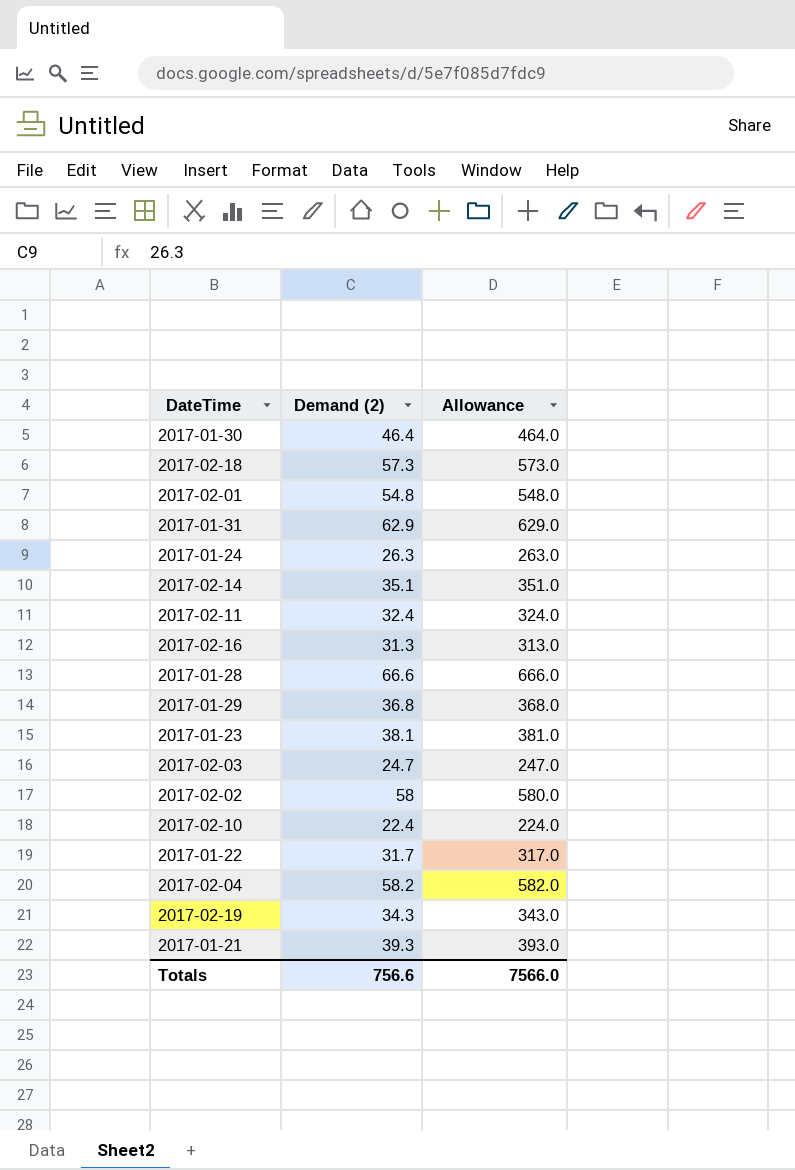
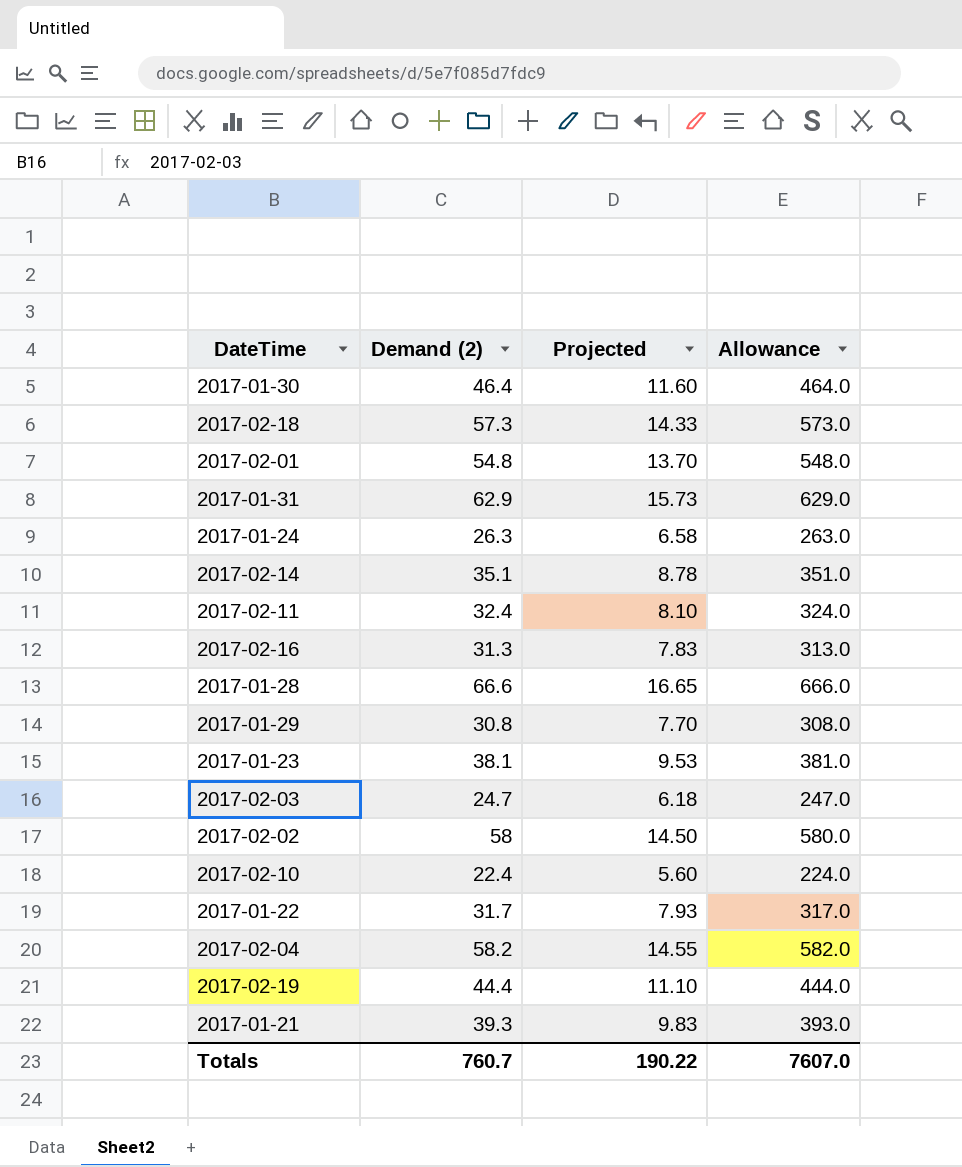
column Projected | formula: none -> [Demand (2)] * 0.25
2017-01-29 | Demand (2): 36.8 -> 30.8
2017-01-29 | Allowance: 368.0 -> 308.0
2017-02-19 | Demand (2): 34.3 -> 44.4
2017-02-19 | Allowance: 343.0 -> 444.0
Totals | Demand (2): 756.6 -> 760.7
Totals | Allowance: 7566.0 -> 7607.0

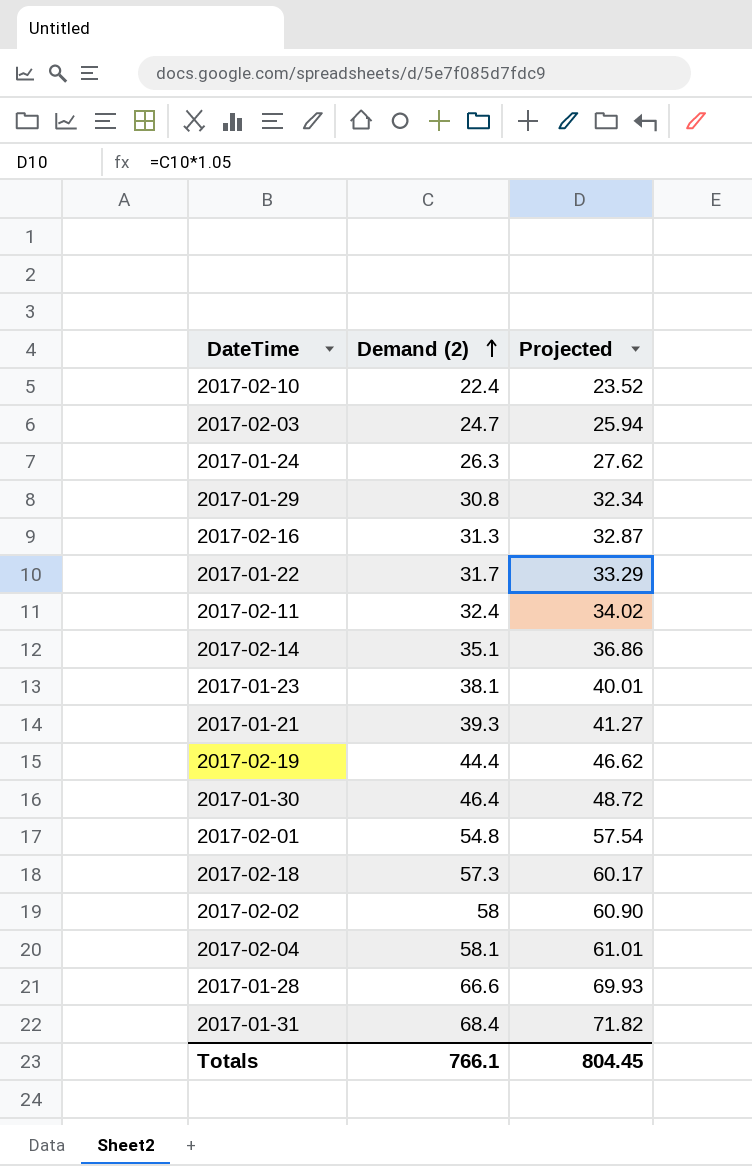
row order: none -> Demand (2) ascending
column Allowance | formula: [Demand (2)] * 10 -> none
column Projected | formula: [Demand (2)] * 0.25 -> [Demand (2)] * 1.05
2017-02-04 | Demand (2): 58.2 -> 58.1
2017-01-31 | Demand (2): 62.9 -> 68.4
Totals | Demand (2): 760.7 -> 766.1
Totals | Projected: 190.22 -> 804.45

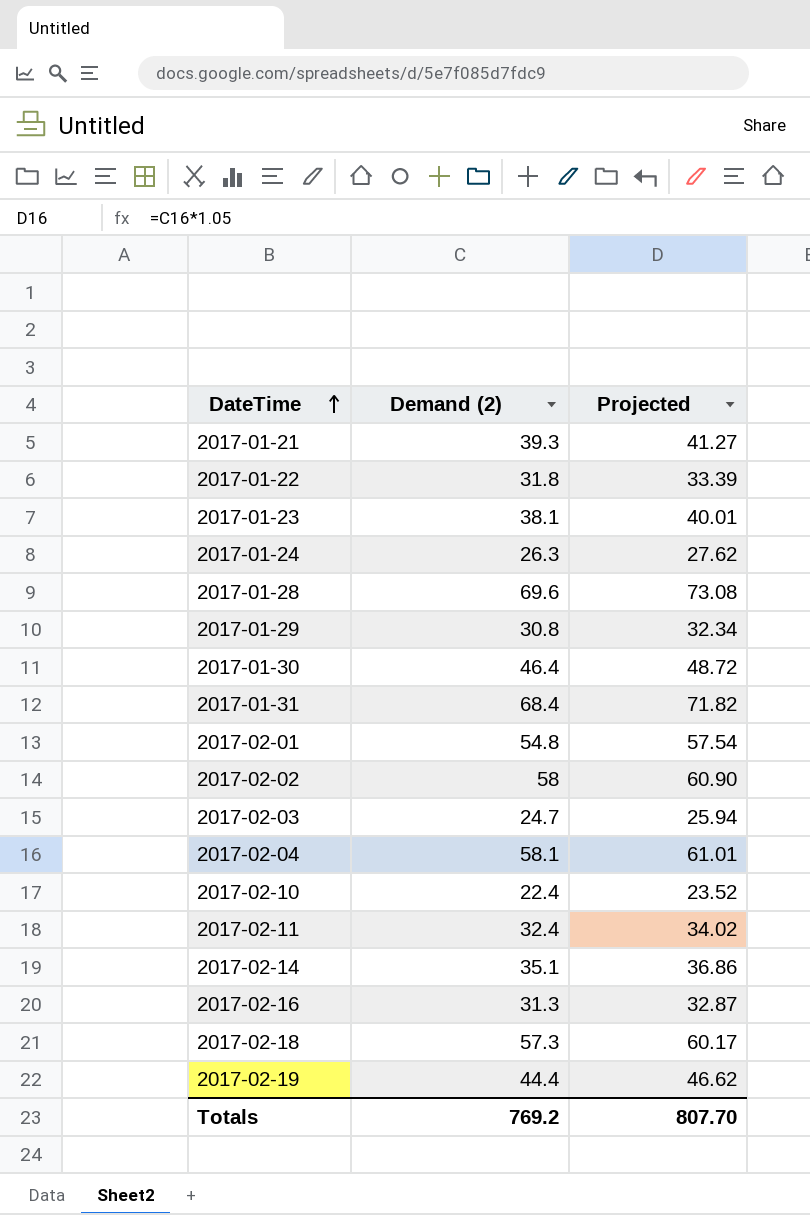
row order: Demand (2) ascending -> DateTime ascending
2017-01-22 | Demand (2): 31.7 -> 31.8
2017-01-22 | Projected: 33.29 -> 33.39
2017-01-28 | Demand (2): 66.6 -> 69.6
2017-01-28 | Projected: 69.93 -> 73.08
Totals | Demand (2): 766.1 -> 769.2
Totals | Projected: 804.45 -> 807.70

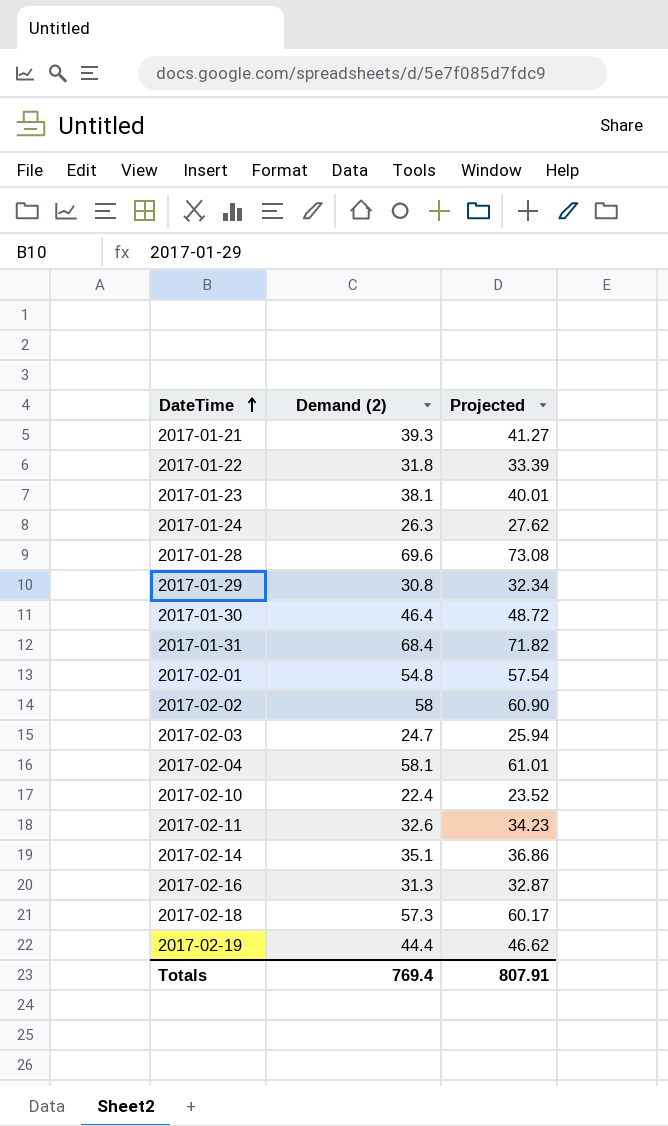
2017-02-11 | Demand (2): 32.4 -> 32.6
2017-02-11 | Projected: 34.02 -> 34.23
Totals | Demand (2): 769.2 -> 769.4
Totals | Projected: 807.70 -> 807.91

